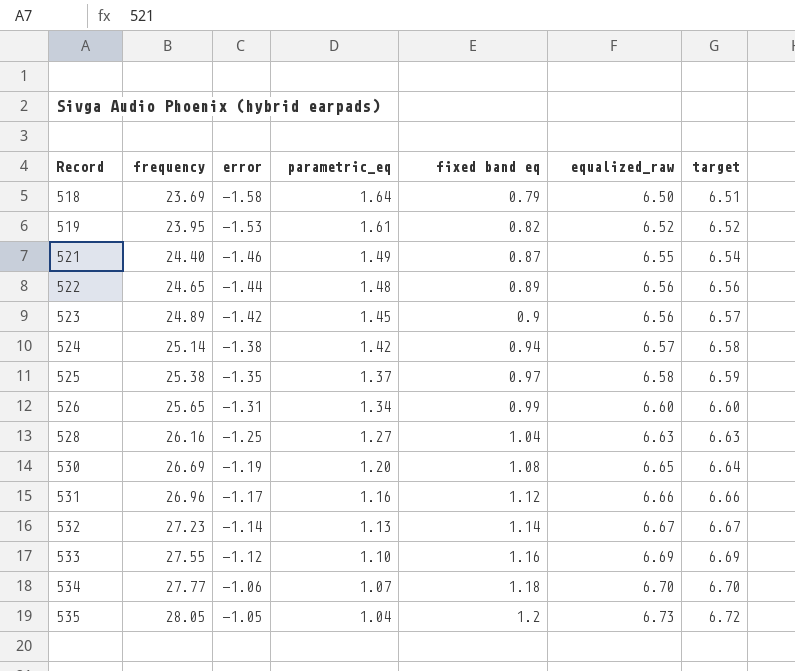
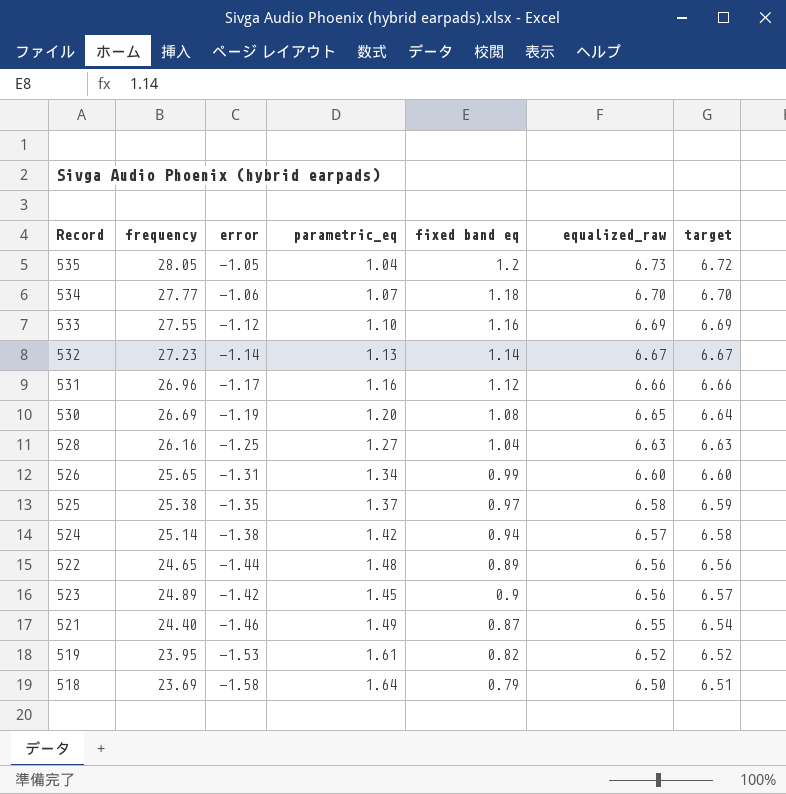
row order: Record ascending -> equalized_raw descending

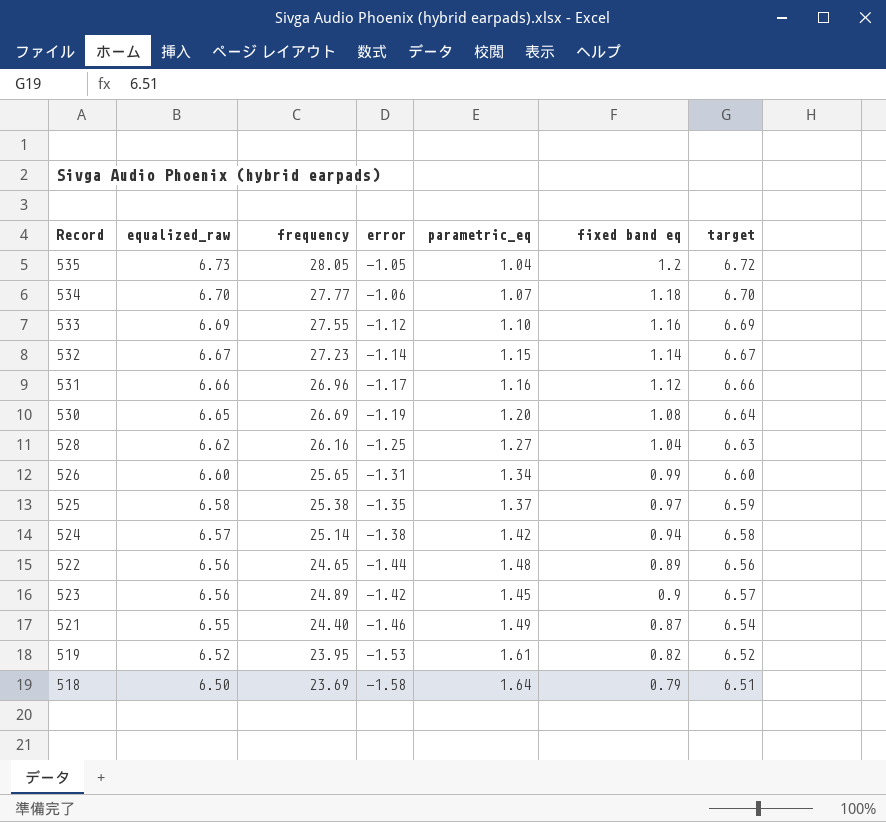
column equalized_raw | position: 6 -> 2
532 | parametric_eq: 1.13 -> 1.15
528 | equalized_raw: 6.63 -> 6.62

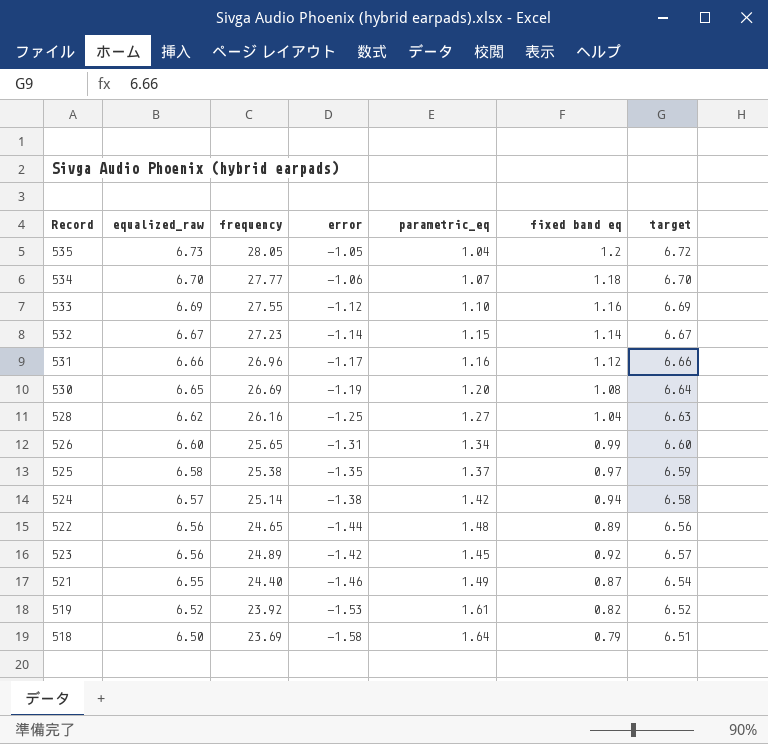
523 | fixed band eq: 0.9 -> 0.92
519 | frequency: 23.95 -> 23.92

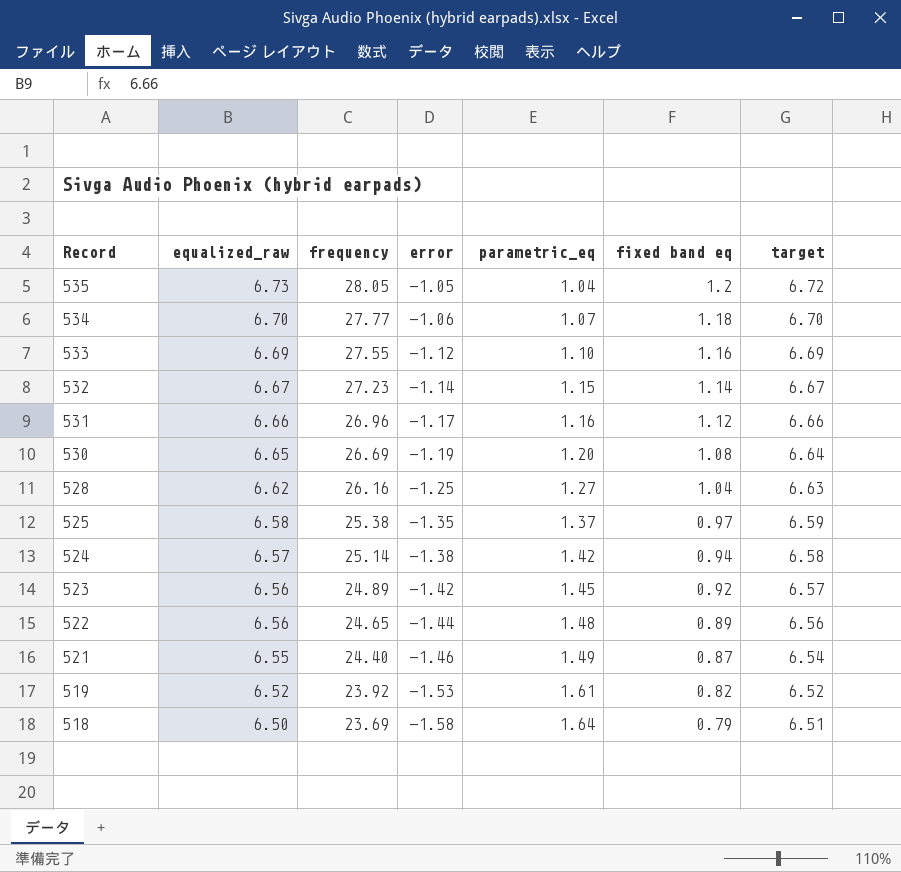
row order: equalized_raw descending -> Record descending
row 526: 6.60 | 25.65 | -1.31 | 1.34 | 0.99 | 6.60 -> none

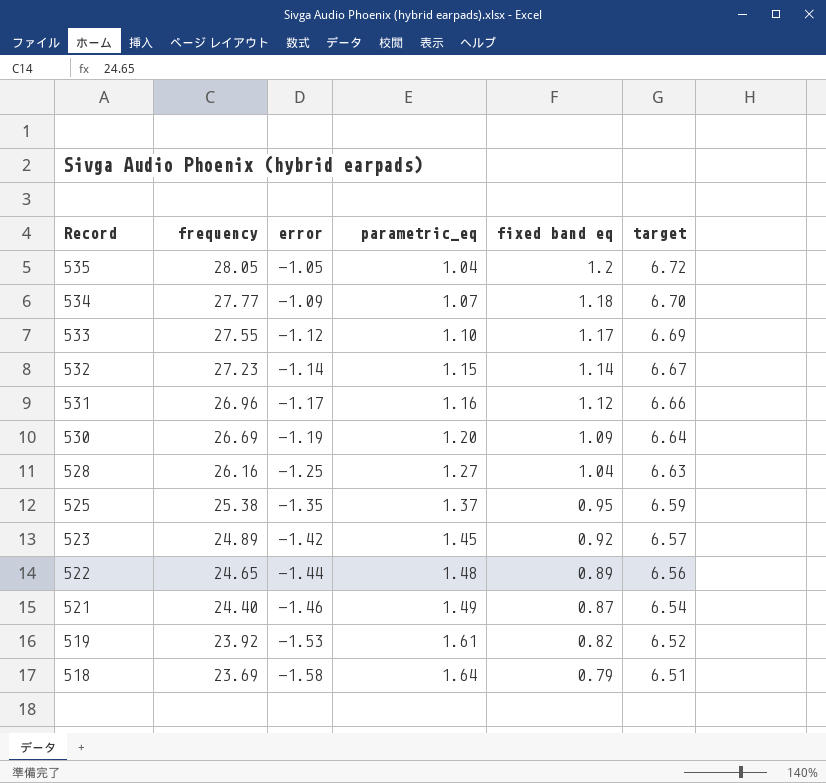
column equalized_raw | position: 2 -> none
row 524: 6.57 | 25.14 | -1.38 | 1.42 | 0.94 | 6.58 -> none
534 | error: -1.06 -> -1.09
533 | fixed band eq: 1.16 -> 1.17
530 | fixed band eq: 1.08 -> 1.09
525 | fixed band eq: 0.97 -> 0.95

